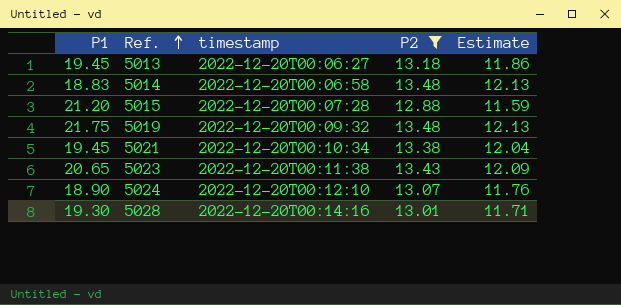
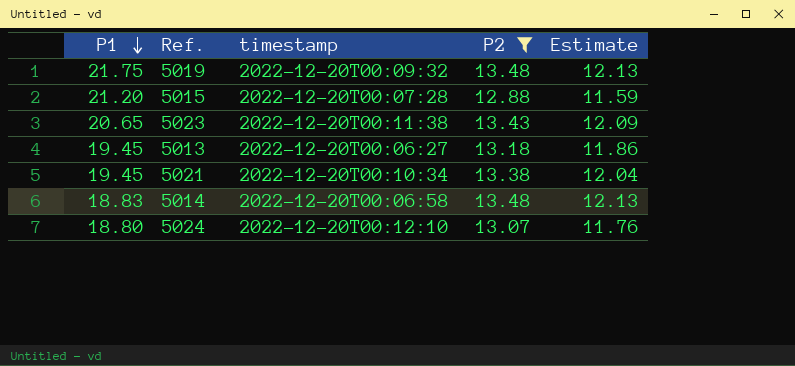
row order: Ref. ascending -> P1 descending
row 5028: 19.30 | 2022-12-20T00:14:16 | 13.01 | 11.71 -> none
5024 | P1: 18.90 -> 18.80

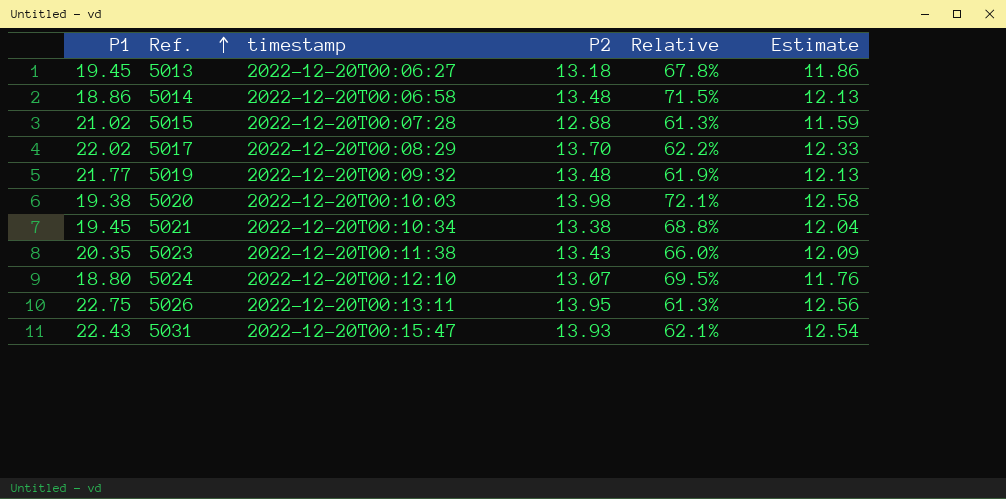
filter: P2 <= 13.48 -> none
row order: P1 descending -> Ref. ascending
column Relative | formula: none -> [P2] / [P1]
5014 | P1: 18.83 -> 18.86
5015 | P1: 21.20 -> 21.02
5019 | P1: 21.75 -> 21.77
5023 | P1: 20.65 -> 20.35

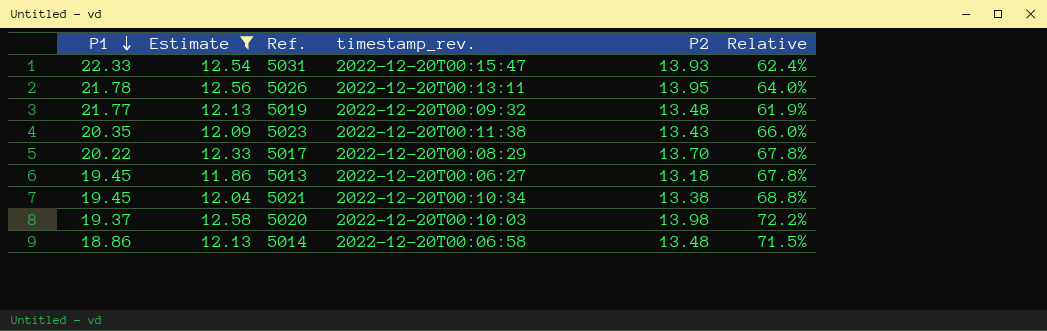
filter: none -> Estimate >= 11.86
row order: Ref. ascending -> P1 descending
column Estimate | position: 6 -> 2
column name: timestamp -> timestamp_rev.
5031 | P1: 22.43 -> 22.33
5031 | Relative: 62.1% -> 62.4%
5026 | P1: 22.75 -> 21.78
5026 | Relative: 61.3% -> 64.0%
5017 | P1: 22.02 -> 20.22
5017 | Relative: 62.2% -> 67.8%
5020 | P1: 19.38 -> 19.37
5020 | Relative: 72.1% -> 72.2%

